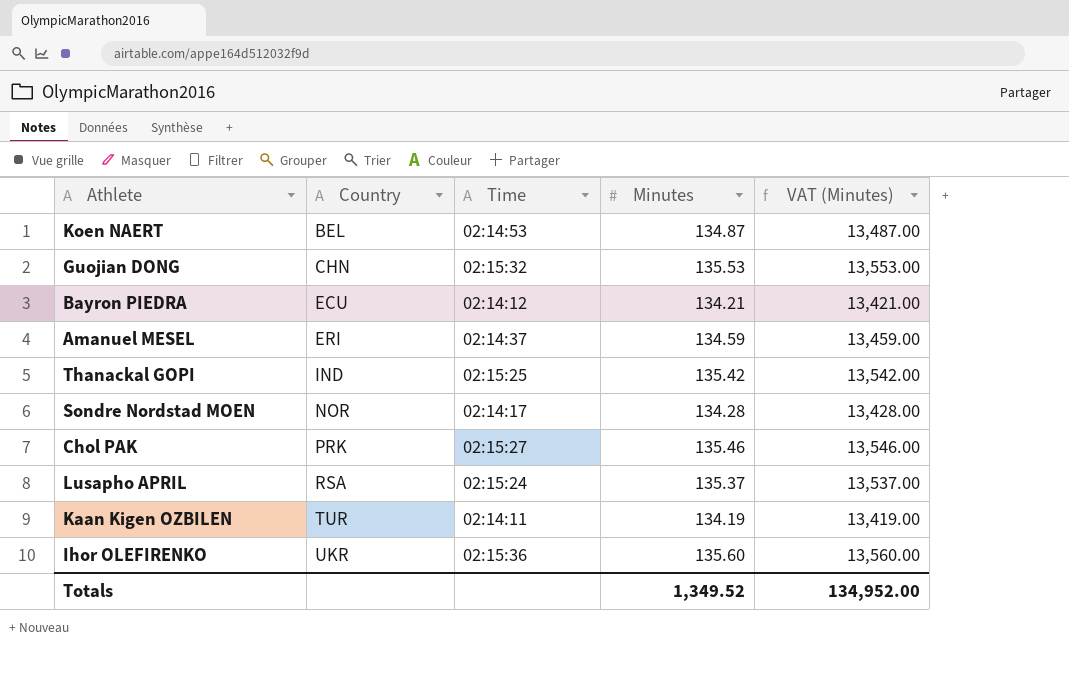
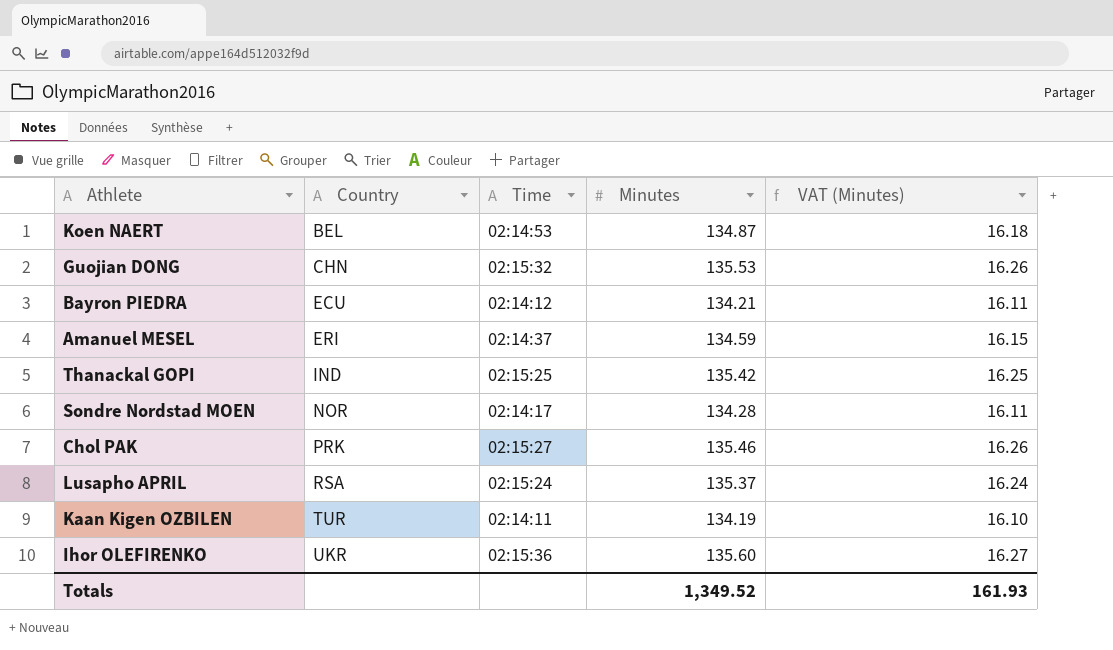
column VAT (Minutes) | formula: [Minutes] * 100 -> [Minutes] * 0.12
Totals | VAT (Minutes): 134,952.00 -> 161.93

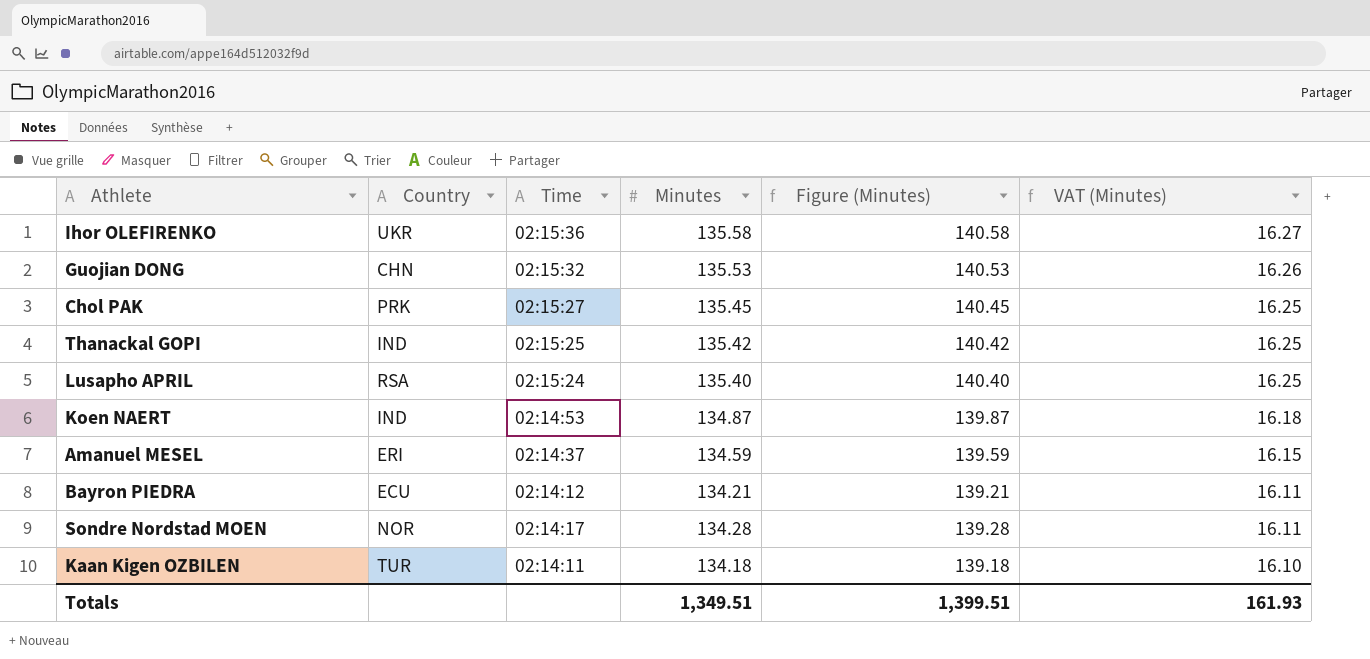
row order: Country ascending -> VAT (Minutes) descending
column Figure (Minutes) | formula: none -> [Minutes] + 5
Ihor OLEFIRENKO | Minutes: 135.60 -> 135.58
Chol PAK | Minutes: 135.46 -> 135.45
Chol PAK | VAT (Minutes): 16.26 -> 16.25
Lusapho APRIL | Minutes: 135.37 -> 135.40
Lusapho APRIL | VAT (Minutes): 16.24 -> 16.25
Koen NAERT | Country: BEL -> IND
Kaan Kigen OZBILEN | Minutes: 134.19 -> 134.18
Totals | Minutes: 1,349.52 -> 1,349.51

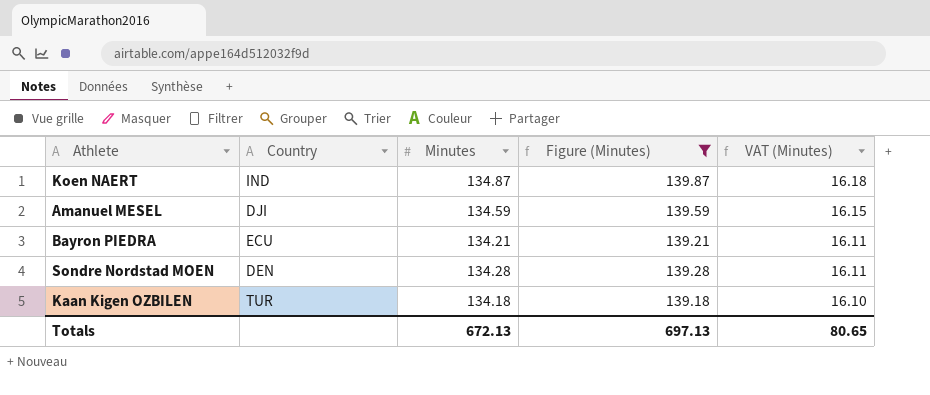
filter: none -> Figure (Minutes) <= 139.87
column Time | position: 3 -> none
Amanuel MESEL | Country: ERI -> DJI
Sondre Nordstad MOEN | Country: NOR -> DEN
Totals | Minutes: 1,349.51 -> 672.13
Totals | Figure (Minutes): 1,399.51 -> 697.13
Totals | VAT (Minutes): 161.93 -> 80.65

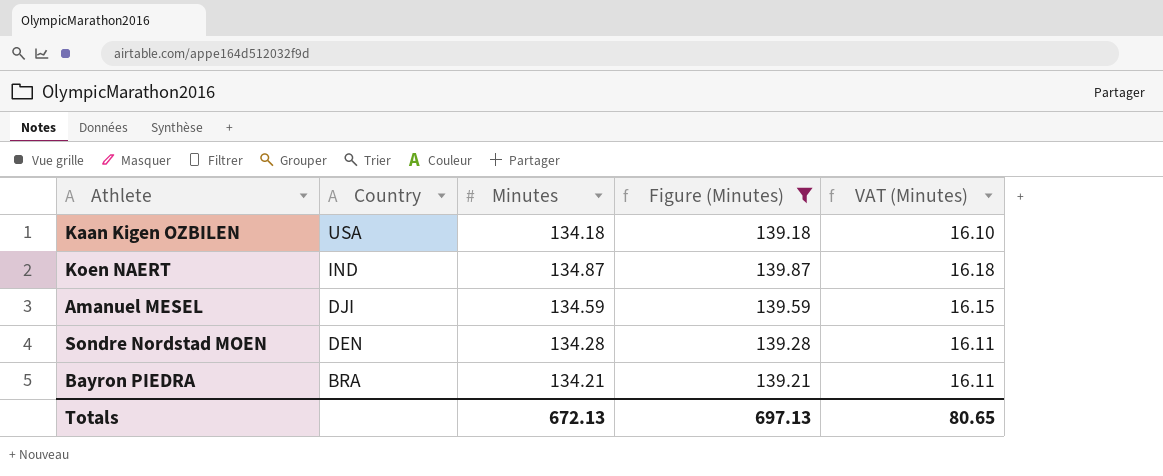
row order: VAT (Minutes) descending -> Country descending
Kaan Kigen OZBILEN | Country: TUR -> USA
Bayron PIEDRA | Country: ECU -> BRA

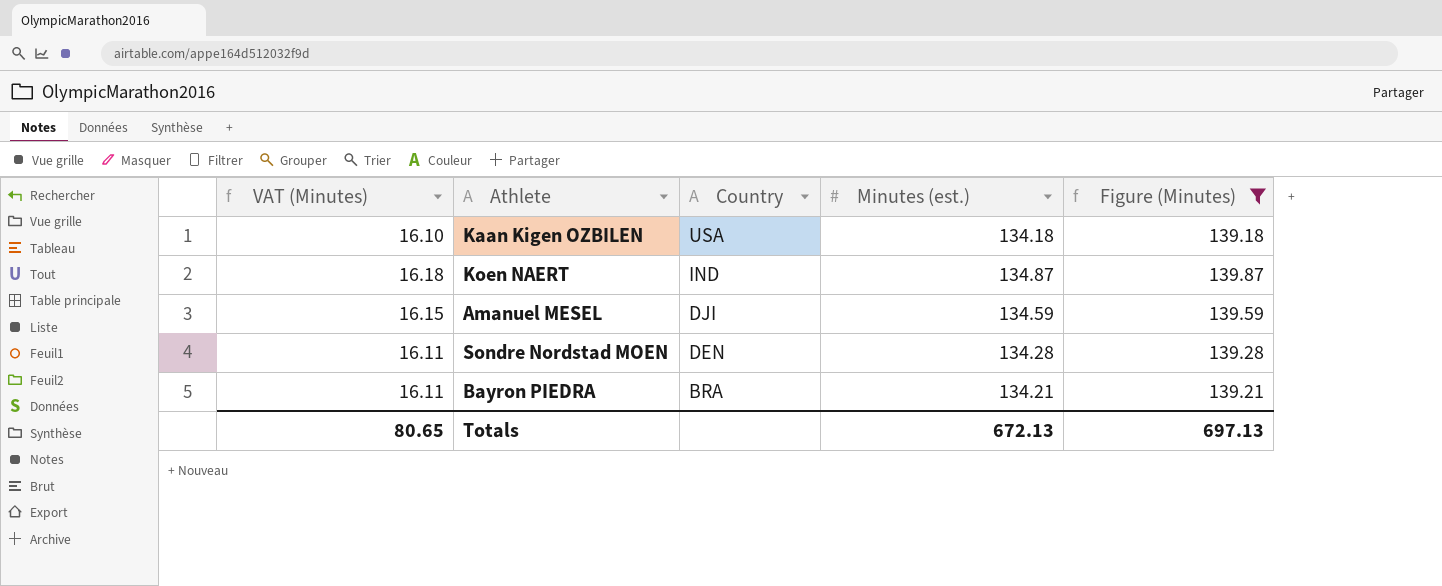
column VAT (Minutes) | position: 5 -> 1
column name: Minutes -> Minutes (est.)

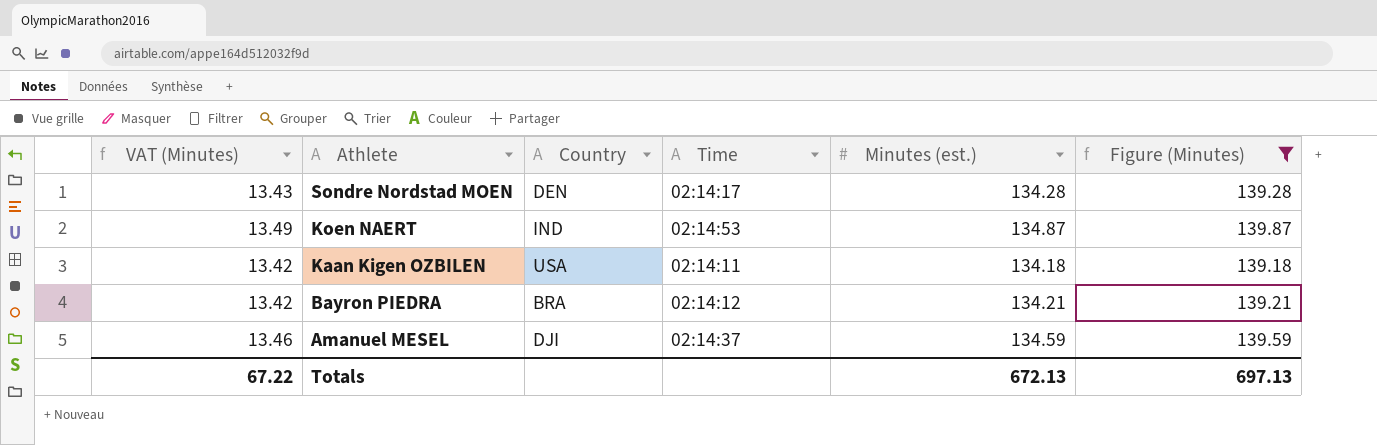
row order: Country descending -> Athlete descending
column VAT (Minutes) | formula: [Minutes (est.)] * 0.12 -> [Minutes (est.)] * 0.1
column Time | position: none -> 4
Totals | VAT (Minutes): 80.65 -> 67.22

